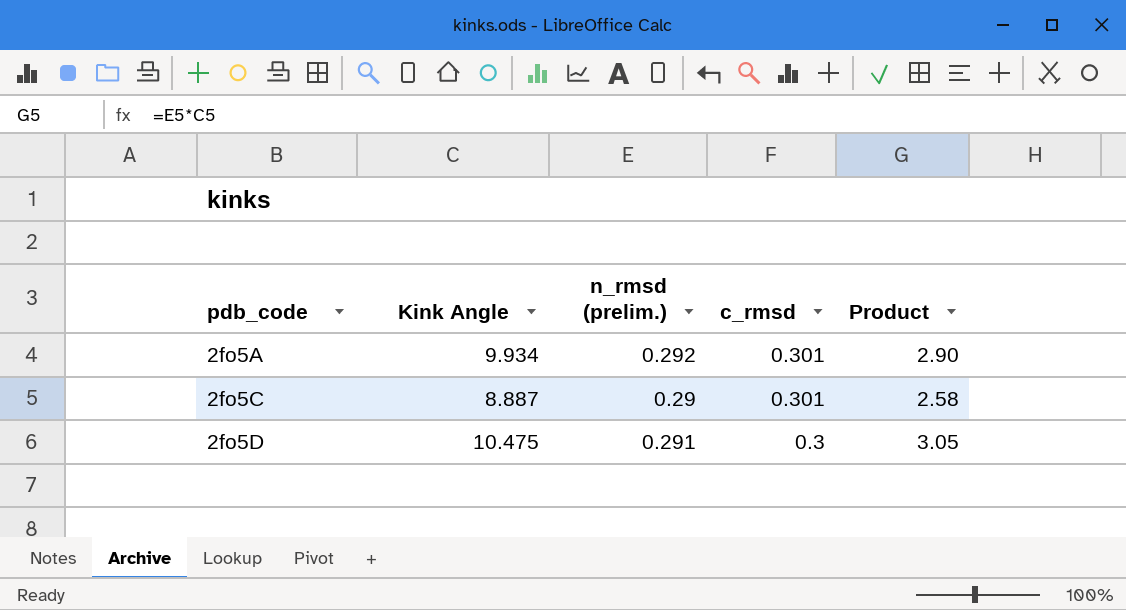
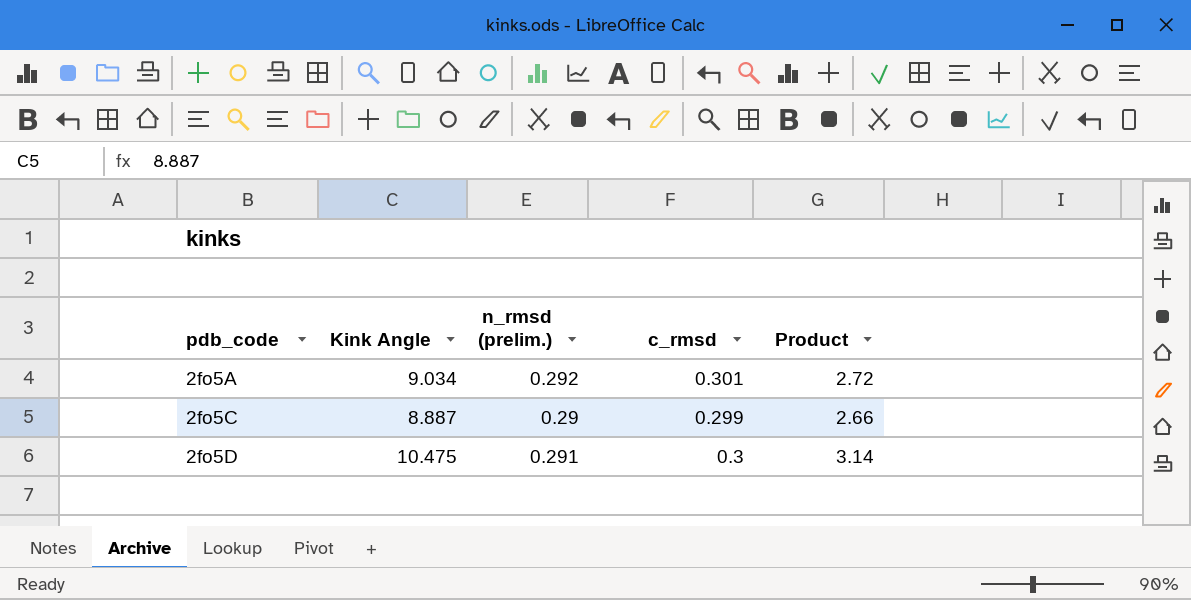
column Product | formula: [Kink Angle] * [n_rmsd (prelim.)] -> [Kink Angle] * [c_rmsd]
2fo5A | Kink Angle: 9.934 -> 9.034
2fo5C | c_rmsd: 0.301 -> 0.299

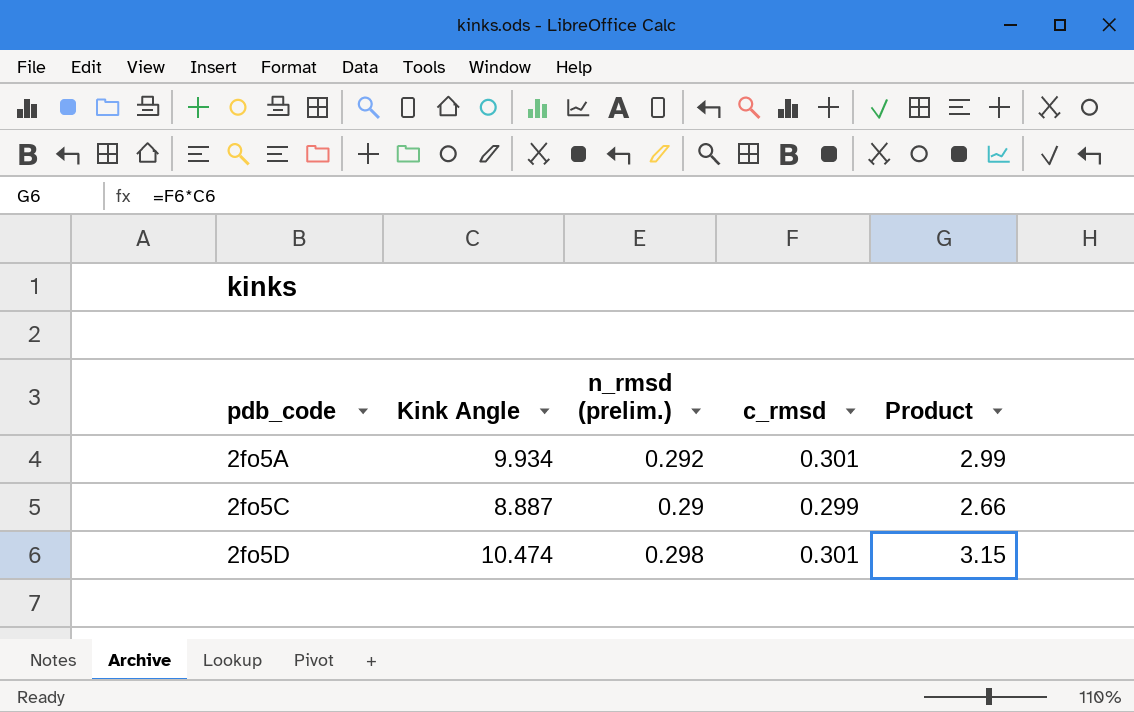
2fo5A | Kink Angle: 9.034 -> 9.934
2fo5A | Product: 2.72 -> 2.99
2fo5D | Kink Angle: 10.475 -> 10.474
2fo5D | n_rmsd (prelim.): 0.291 -> 0.298
2fo5D | c_rmsd: 0.3 -> 0.301
2fo5D | Product: 3.14 -> 3.15

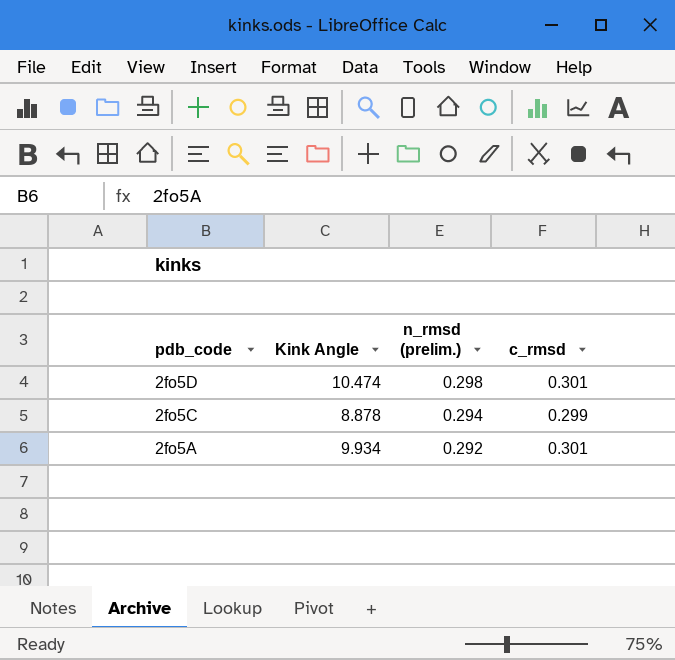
row order: pdb_code ascending -> pdb_code descending
column Product | formula: [Kink Angle] * [c_rmsd] -> none
2fo5C | Kink Angle: 8.887 -> 8.878
2fo5C | n_rmsd (prelim.): 0.29 -> 0.294

